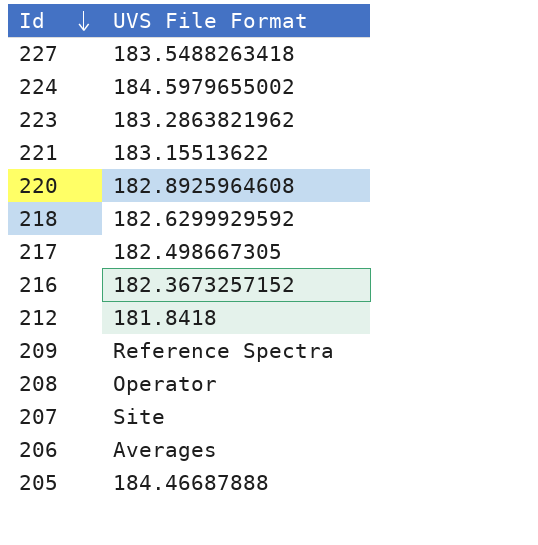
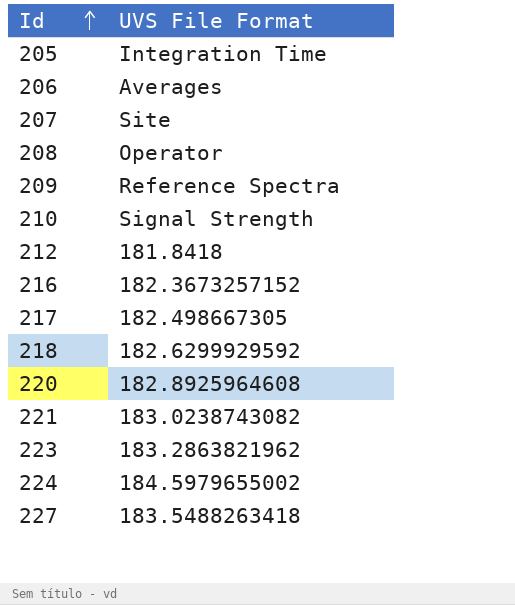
row order: Id descending -> Id ascending
205 | UVS File Format: 184.46687888 -> Integration Time
row 210: none -> Signal Strength
221 | UVS File Format: 183.15513622 -> 183.0238743082

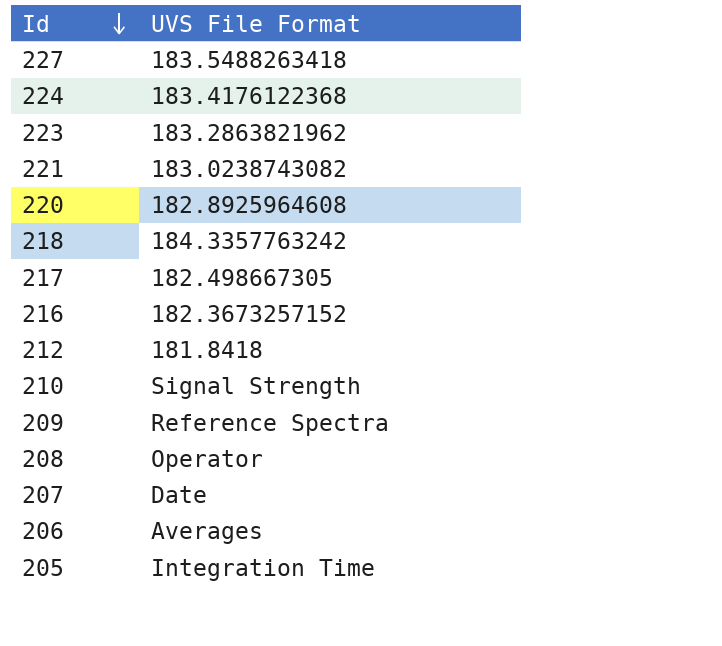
row order: Id ascending -> Id descending
224 | UVS File Format: 184.5979655002 -> 183.4176122368
218 | UVS File Format: 182.6299929592 -> 184.3357763242
207 | UVS File Format: Site -> Date

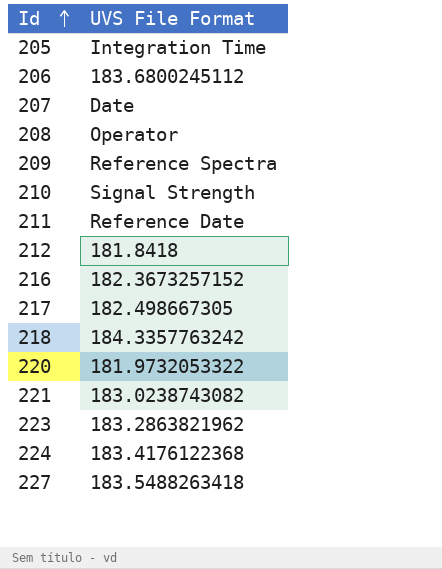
row order: Id descending -> Id ascending
206 | UVS File Format: Averages -> 183.6800245112
row 211: none -> Reference Date
220 | UVS File Format: 182.8925964608 -> 181.9732053322

